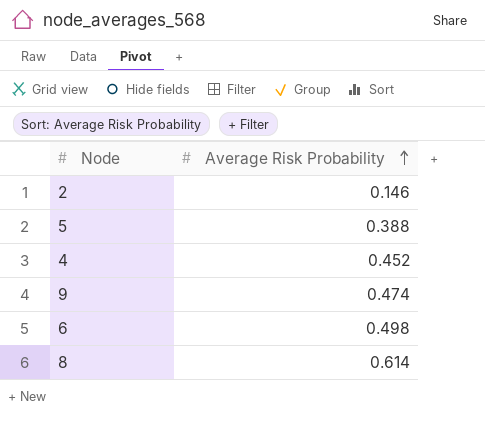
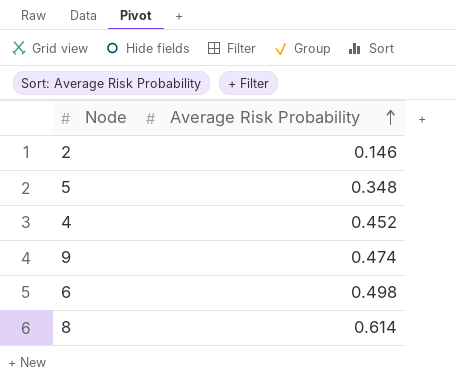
5 | Average Risk Probability: 0.388 -> 0.348

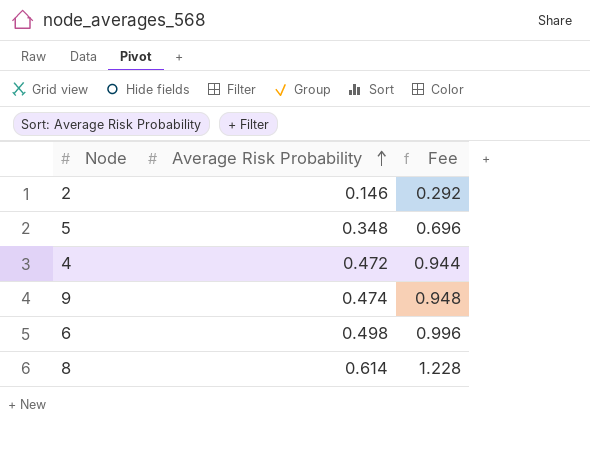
column Fee | formula: none -> [Average Risk Probability] * 2
4 | Average Risk Probability: 0.452 -> 0.472

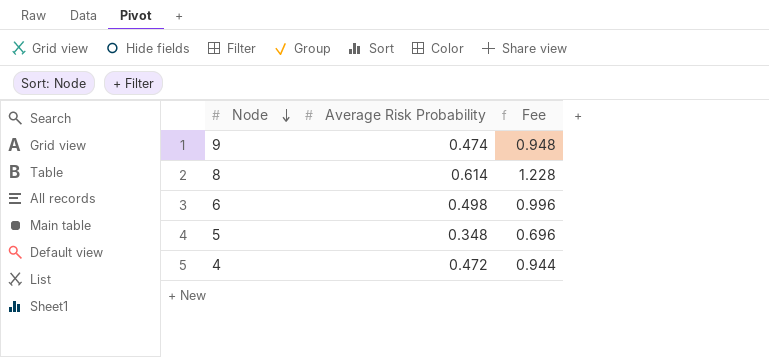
row order: Average Risk Probability ascending -> Node descending
row 2: 0.146 | 0.292 -> none

